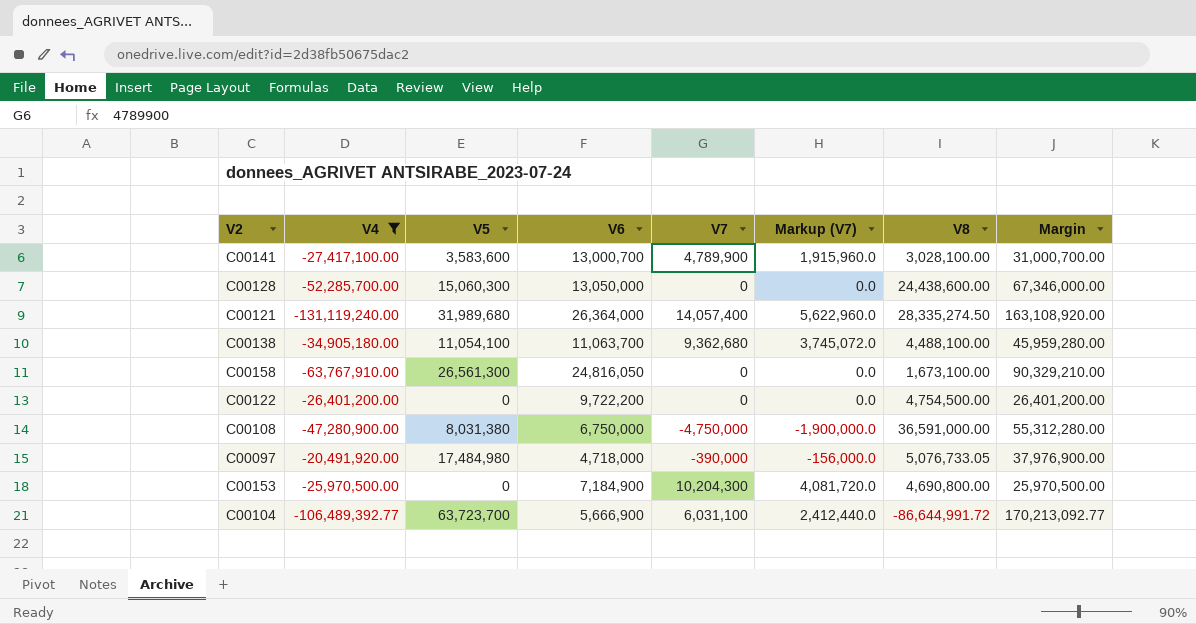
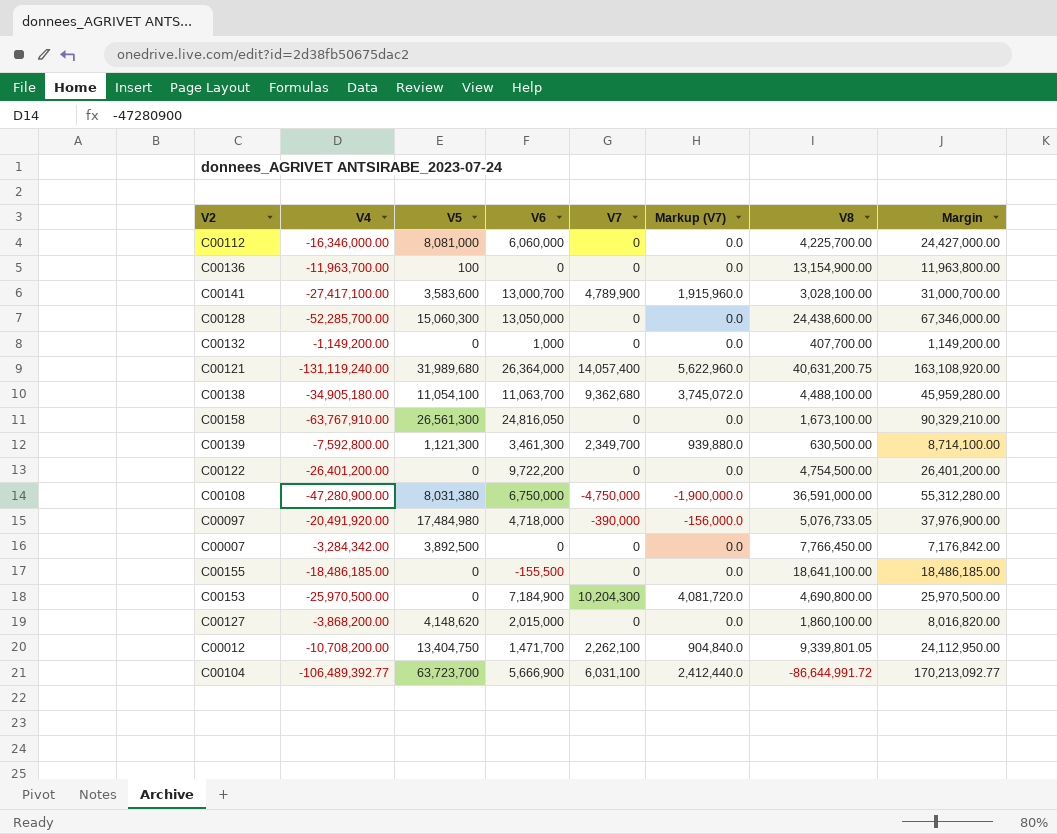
filter: V4 <= -20,491,920.00 -> none
C00121 | V8: 28,335,274.50 -> 40,631,200.75

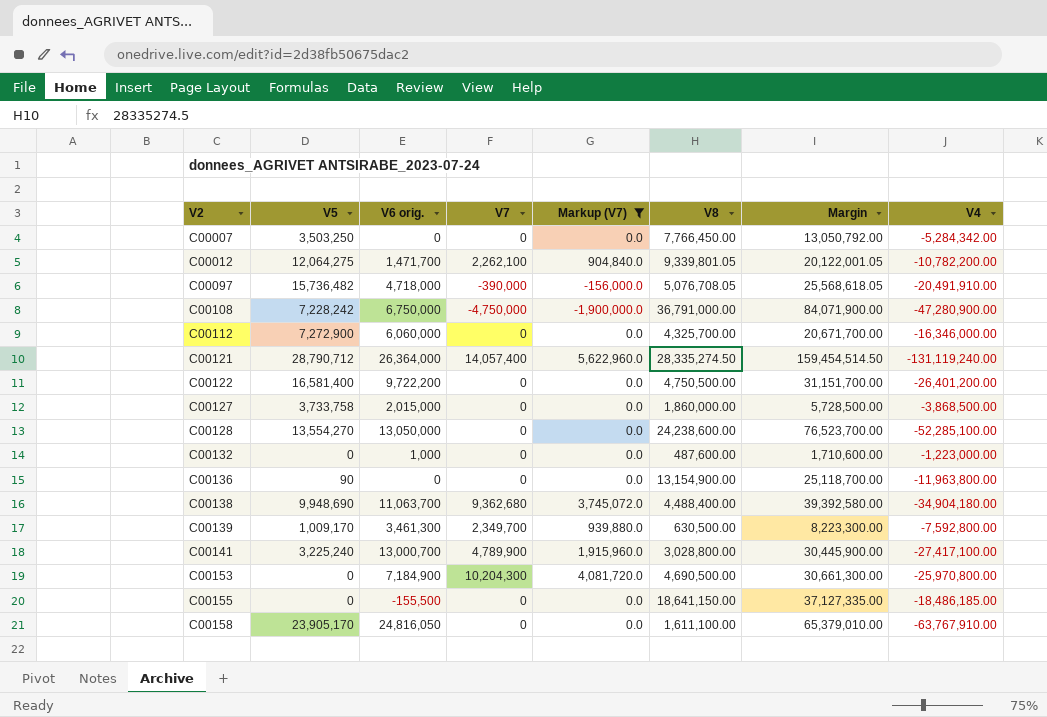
filter: none -> Markup (V7) != 2,412,440.0
row order: none -> V2 ascending
column name: V6 -> V6 orig.
column Margin | formula: [V5] - [V4] -> [V8] - [V4]
column V4 | position: 2 -> 8
C00007 | V5: 3,892,500 -> 3,503,250
C00007 | V4: -3,284,342.00 -> -5,284,342.00
C00012 | V5: 13,404,750 -> 12,064,275
C00012 | V4: -10,708,200.00 -> -10,782,200.00
C00097 | V5: 17,484,980 -> 15,736,482
C00097 | V8: 5,076,733.05 -> 5,076,708.05
C00097 | V4: -20,491,920.00 -> -20,491,910.00
C00108 | V5: 8,031,380 -> 7,228,242
C00108 | V8: 36,591,000.00 -> 36,791,000.00
C00112 | V5: 8,081,000 -> 7,272,900
C00112 | V8: 4,225,700.00 -> 4,325,700.00
C00121 | V5: 31,989,680 -> 28,790,712
C00121 | V8: 40,631,200.75 -> 28,335,274.50
C00122 | V5: 0 -> 16,581,400
C00122 | V8: 4,754,500.00 -> 4,750,500.00
C00127 | V5: 4,148,620 -> 3,733,758
C00127 | V8: 1,860,100.00 -> 1,860,000.00
C00127 | V4: -3,868,200.00 -> -3,868,500.00
C00128 | V5: 15,060,300 -> 13,554,270
C00128 | V8: 24,438,600.00 -> 24,238,600.00
C00128 | V4: -52,285,700.00 -> -52,285,100.00
C00132 | V8: 407,700.00 -> 487,600.00
C00132 | V4: -1,149,200.00 -> -1,223,000.00
C00136 | V5: 100 -> 90
C00136 | V4: -11,963,700.00 -> -11,963,800.00
C00138 | V5: 11,054,100 -> 9,948,690
C00138 | V8: 4,488,100.00 -> 4,488,400.00
C00138 | V4: -34,905,180.00 -> -34,904,180.00
C00139 | V5: 1,121,300 -> 1,009,170
C00141 | V5: 3,583,600 -> 3,225,240
C00141 | V8: 3,028,100.00 -> 3,028,800.00
C00153 | V8: 4,690,800.00 -> 4,690,500.00
C00153 | V4: -25,970,500.00 -> -25,970,800.00
C00155 | V8: 18,641,100.00 -> 18,641,150.00
C00158 | V5: 26,561,300 -> 23,905,170
C00158 | V8: 1,673,100.00 -> 1,611,100.00

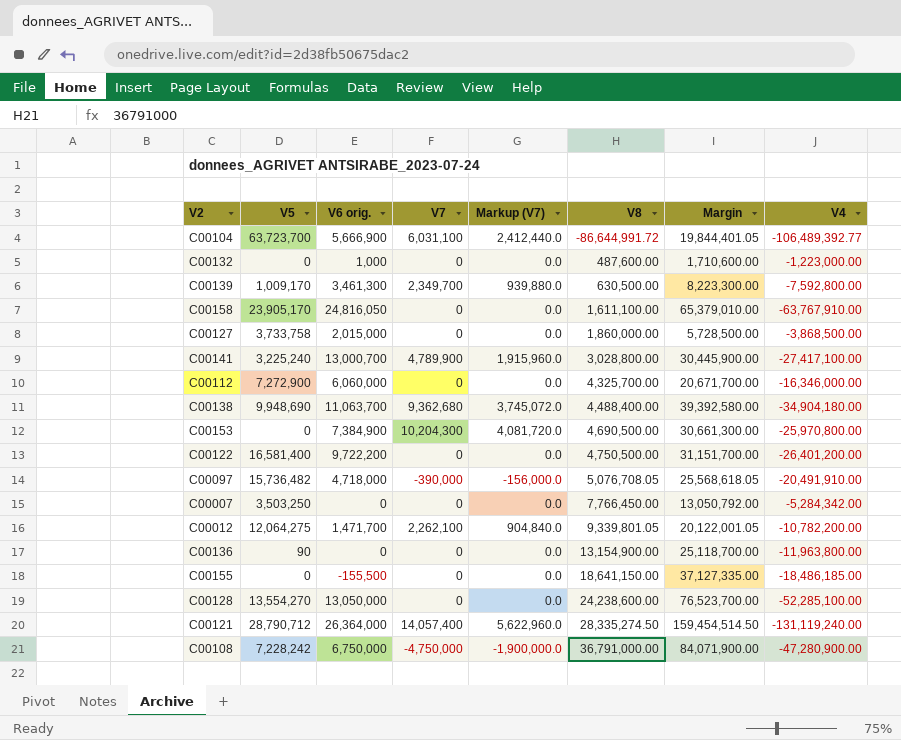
filter: Markup (V7) != 2,412,440.0 -> none
row order: V2 ascending -> V8 ascending
C00153 | V6 orig.: 7,184,900 -> 7,384,900

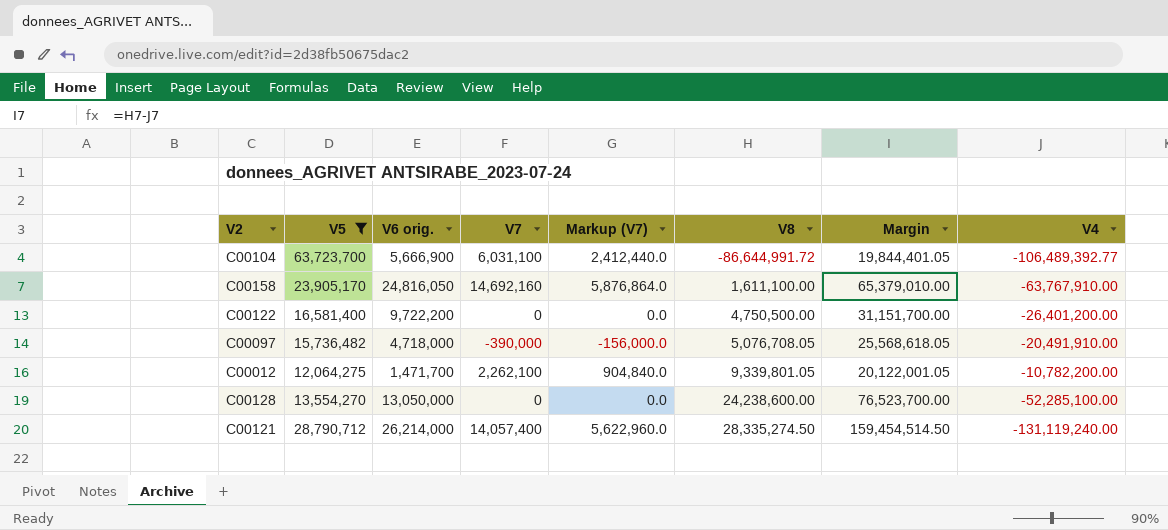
filter: none -> V5 >= 12,064,275
C00158 | V7: 0 -> 14,692,160
C00158 | Markup (V7): 0.0 -> 5,876,864.0
C00121 | V6 orig.: 26,364,000 -> 26,214,000

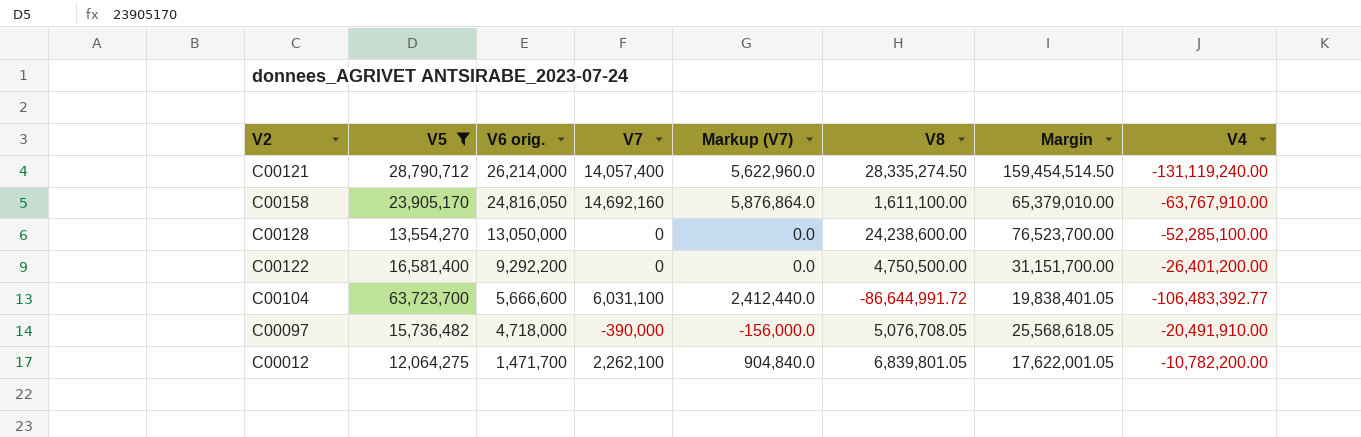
row order: V8 ascending -> V6 orig. descending
C00122 | V6 orig.: 9,722,200 -> 9,292,200
C00104 | V6 orig.: 5,666,900 -> 5,666,600
C00104 | Margin: 19,844,401.05 -> 19,838,401.05
C00104 | V4: -106,489,392.77 -> -106,483,392.77
C00012 | V8: 9,339,801.05 -> 6,839,801.05
C00012 | Margin: 20,122,001.05 -> 17,622,001.05

